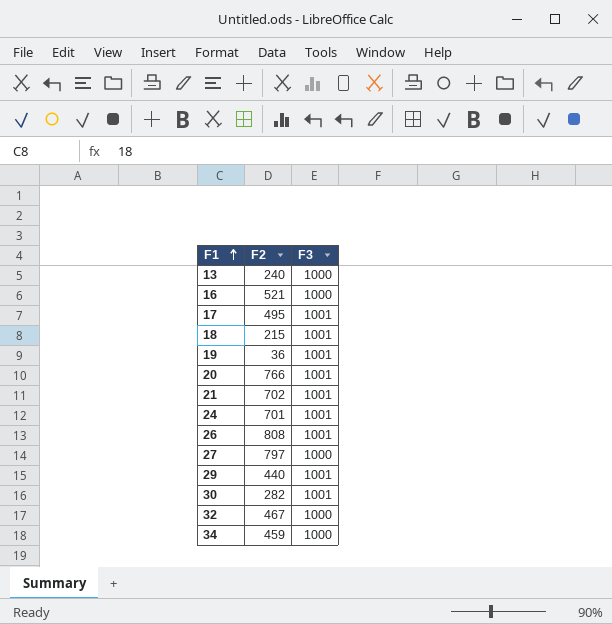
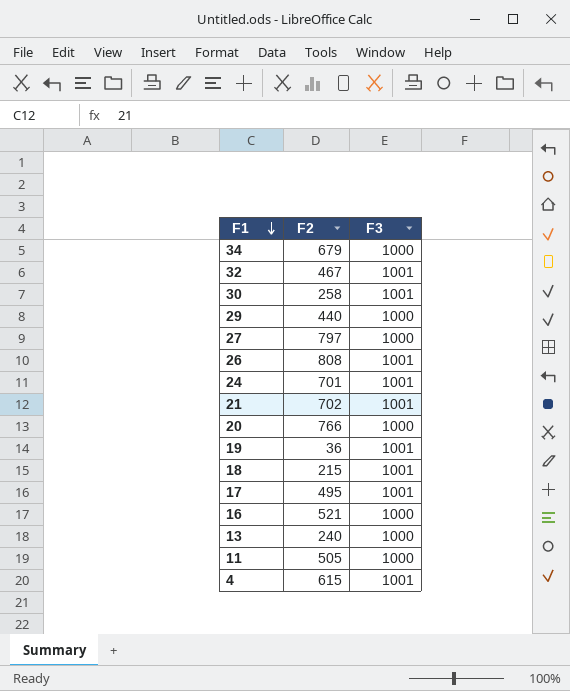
row order: F1 ascending -> F1 descending
34 | F2: 459 -> 679
32 | F3: 1000 -> 1001
30 | F2: 282 -> 258
29 | F3: 1001 -> 1000
20 | F3: 1001 -> 1000
row 11: none -> 505 | 1000
row 4: none -> 615 | 1001

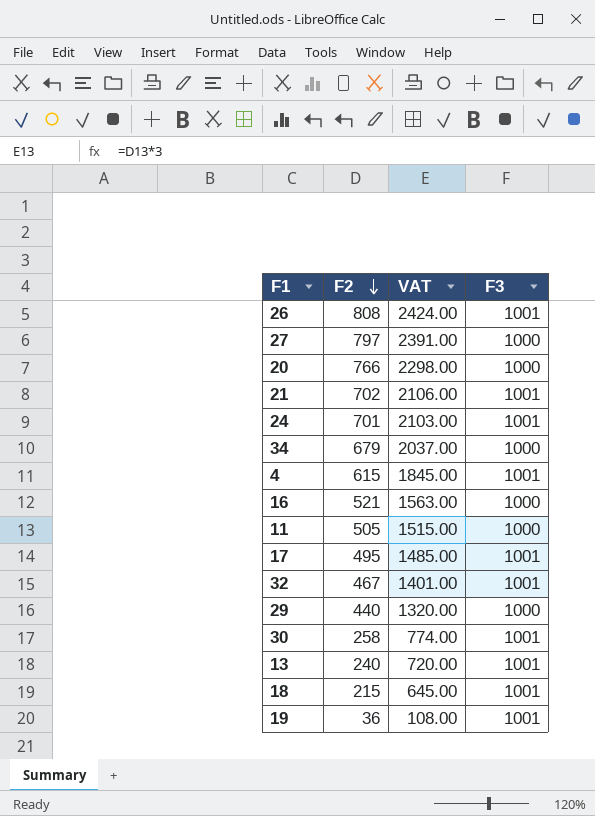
row order: F1 descending -> F2 descending
column VAT | formula: none -> [F2] * 3
13 | F3: 1000 -> 1001

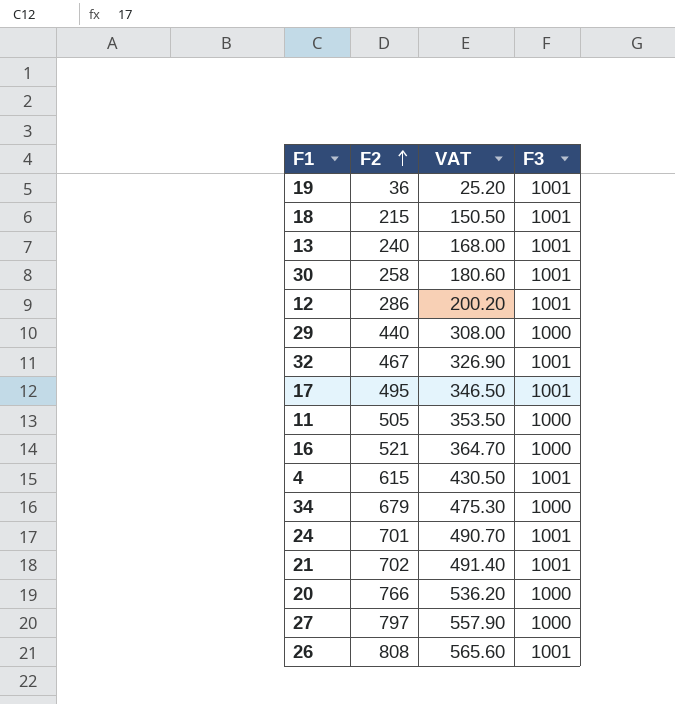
row order: F2 descending -> F2 ascending
column VAT | formula: [F2] * 3 -> [F2] * 0.7
row 12: none -> 286 | 200.20 | 1001

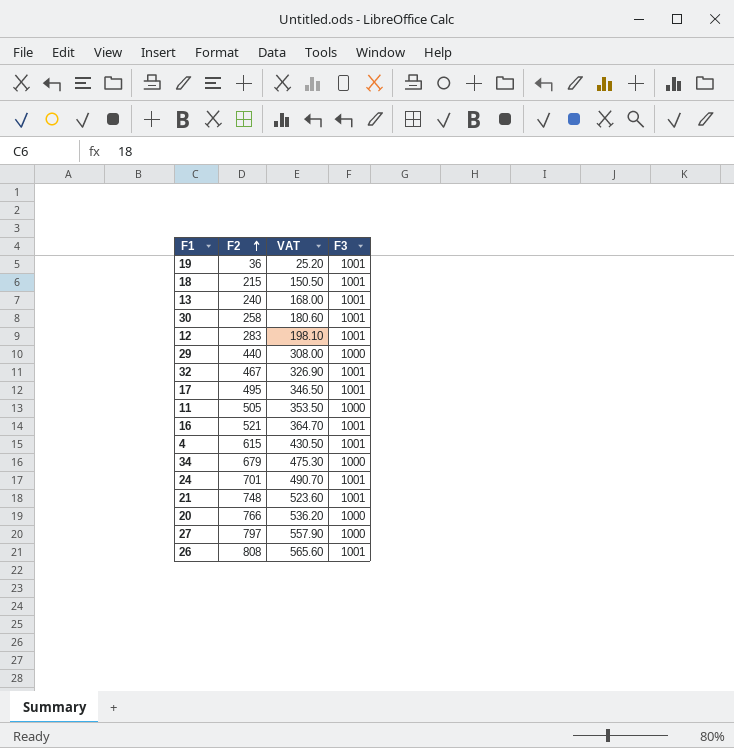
12 | F2: 286 -> 283
12 | VAT: 200.20 -> 198.10
16 | F3: 1000 -> 1001
21 | F2: 702 -> 748
21 | VAT: 491.40 -> 523.60

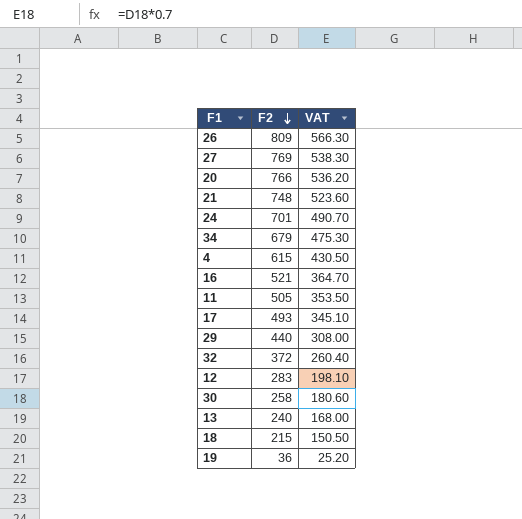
row order: F2 ascending -> F2 descending
column F3 | position: 4 -> none
26 | F2: 808 -> 809
26 | VAT: 565.60 -> 566.30
27 | F2: 797 -> 769
27 | VAT: 557.90 -> 538.30
17 | F2: 495 -> 493
17 | VAT: 346.50 -> 345.10
32 | F2: 467 -> 372
32 | VAT: 326.90 -> 260.40

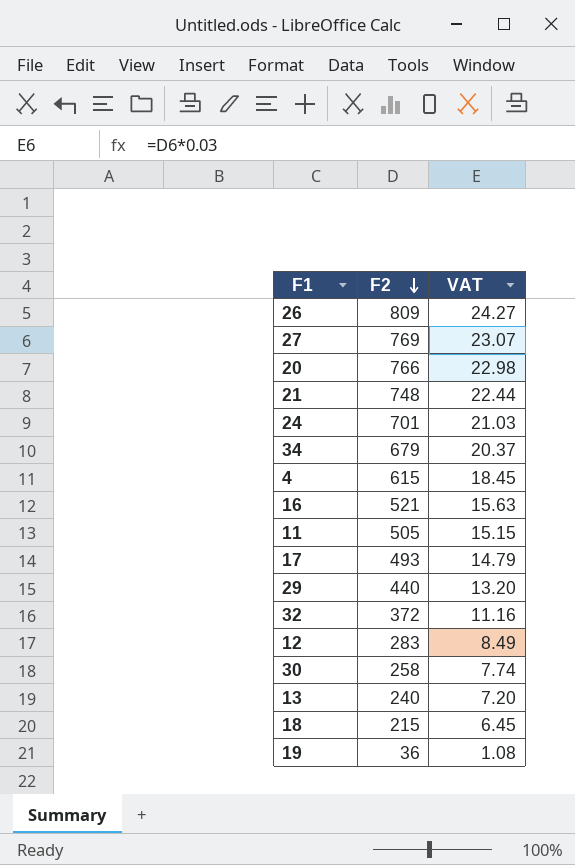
column VAT | formula: [F2] * 0.7 -> [F2] * 0.03

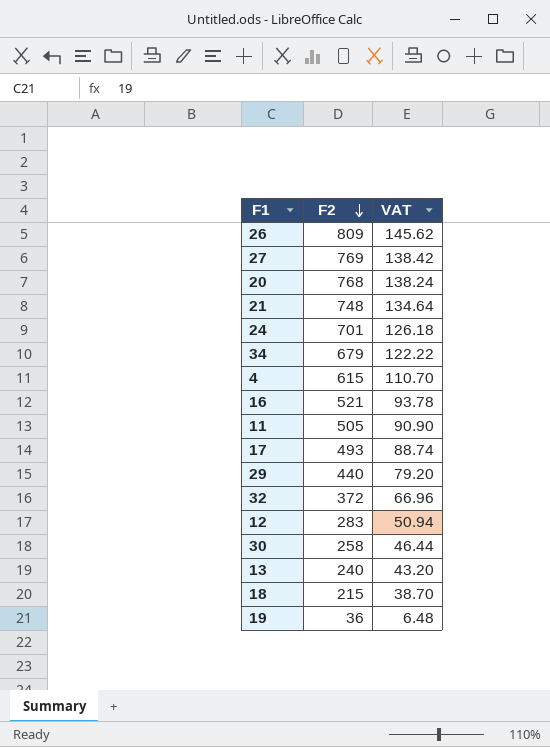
column VAT | formula: [F2] * 0.03 -> [F2] * 0.18
20 | F2: 766 -> 768

